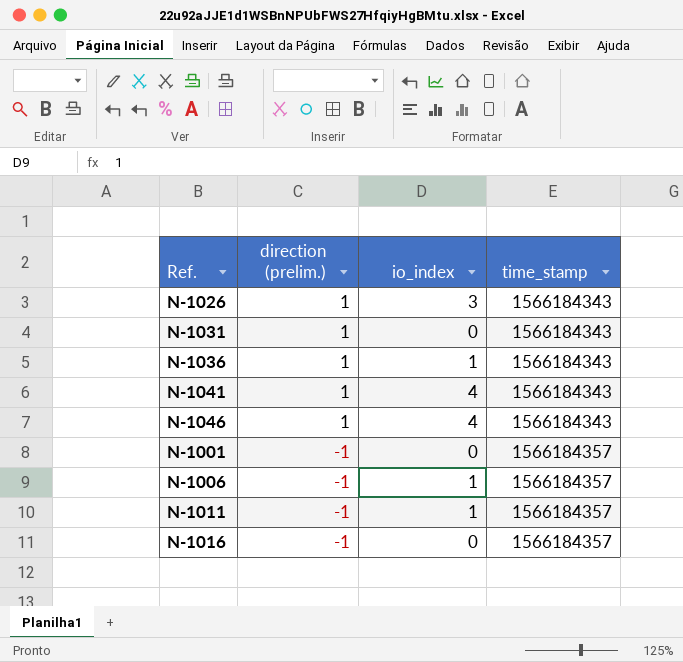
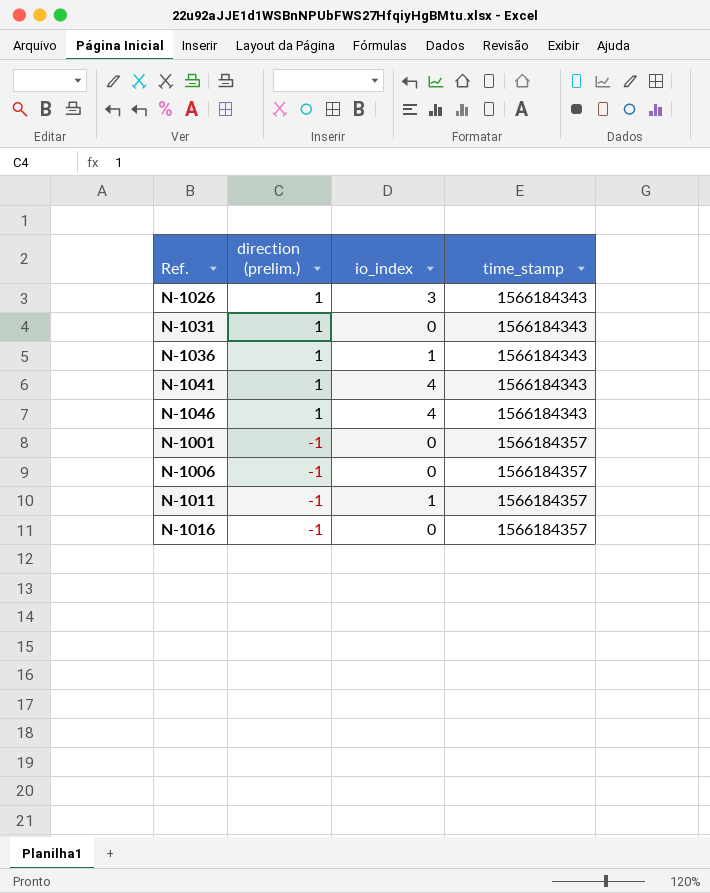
N-1006 | io_index: 1 -> 0

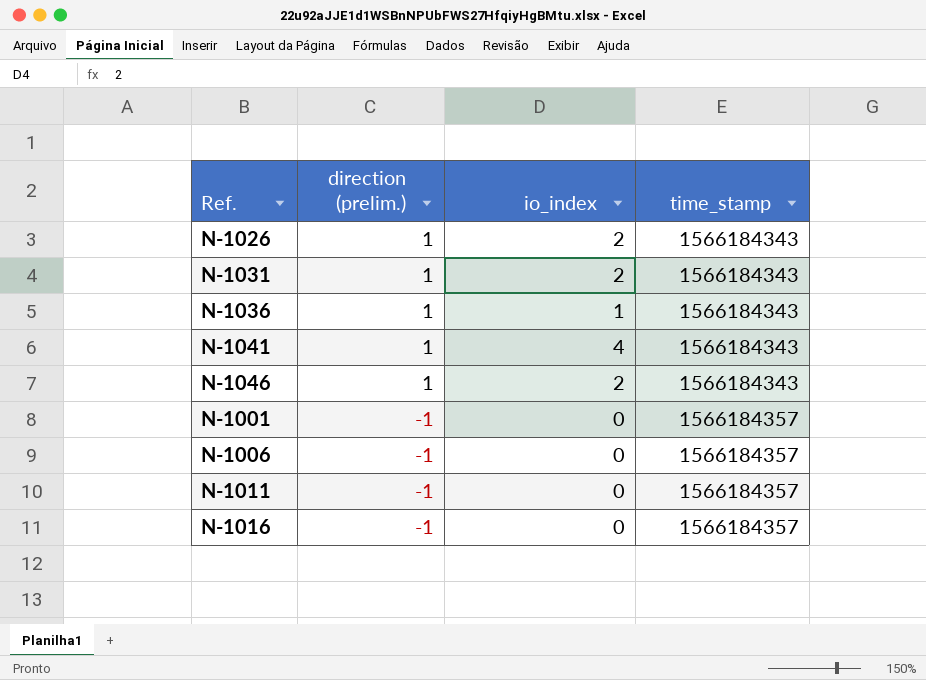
N-1026 | io_index: 3 -> 2
N-1031 | io_index: 0 -> 2
N-1046 | io_index: 4 -> 2
N-1011 | io_index: 1 -> 0

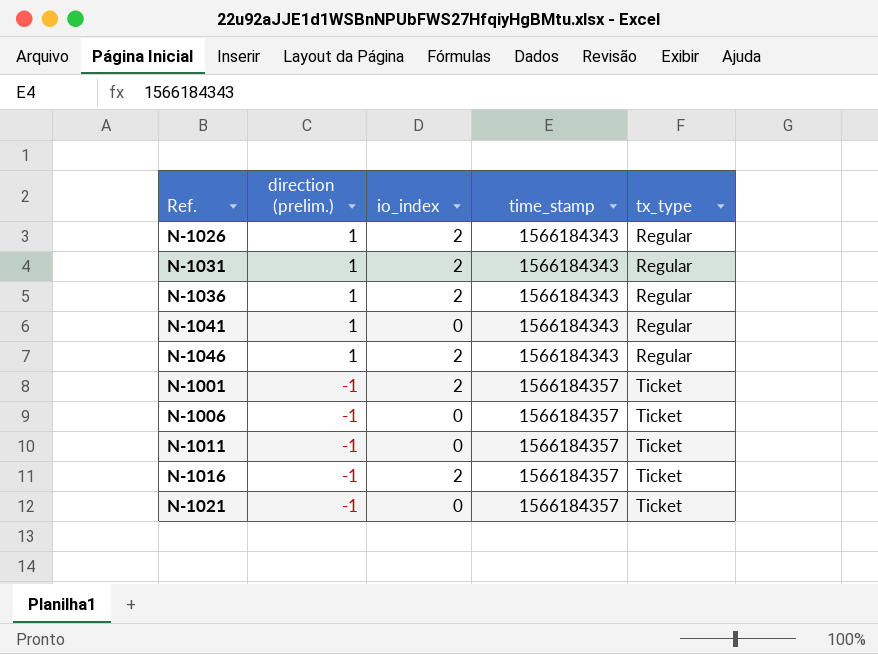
column tx_type | position: none -> 5
N-1036 | io_index: 1 -> 2
N-1041 | io_index: 4 -> 0
N-1001 | io_index: 0 -> 2
N-1016 | io_index: 0 -> 2
row N-1021: none -> -1 | 0 | 1566184357 | Ticket

